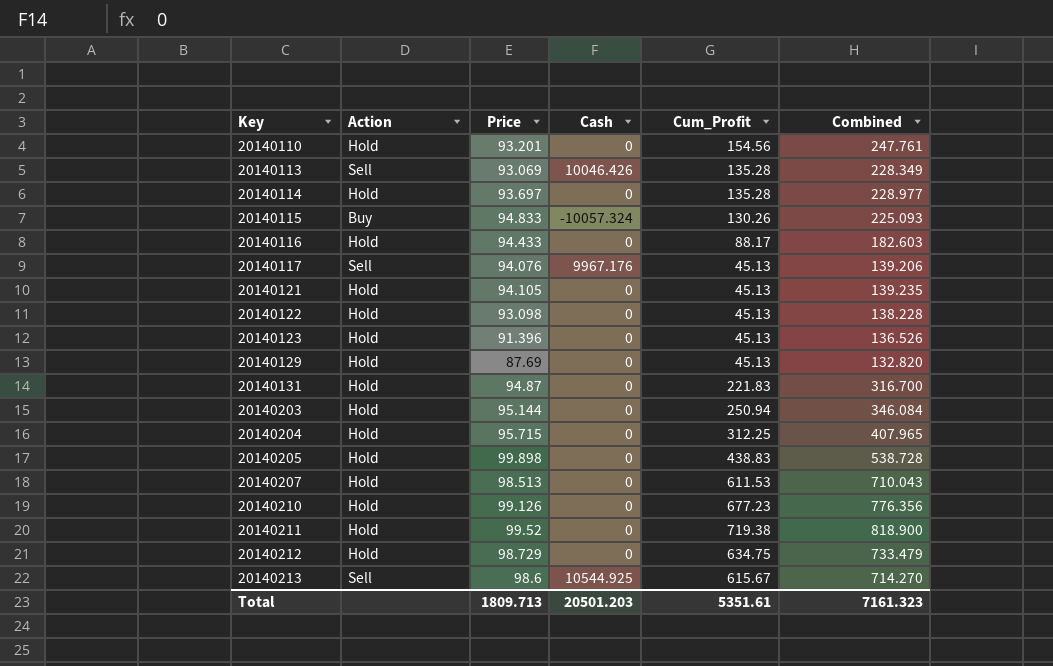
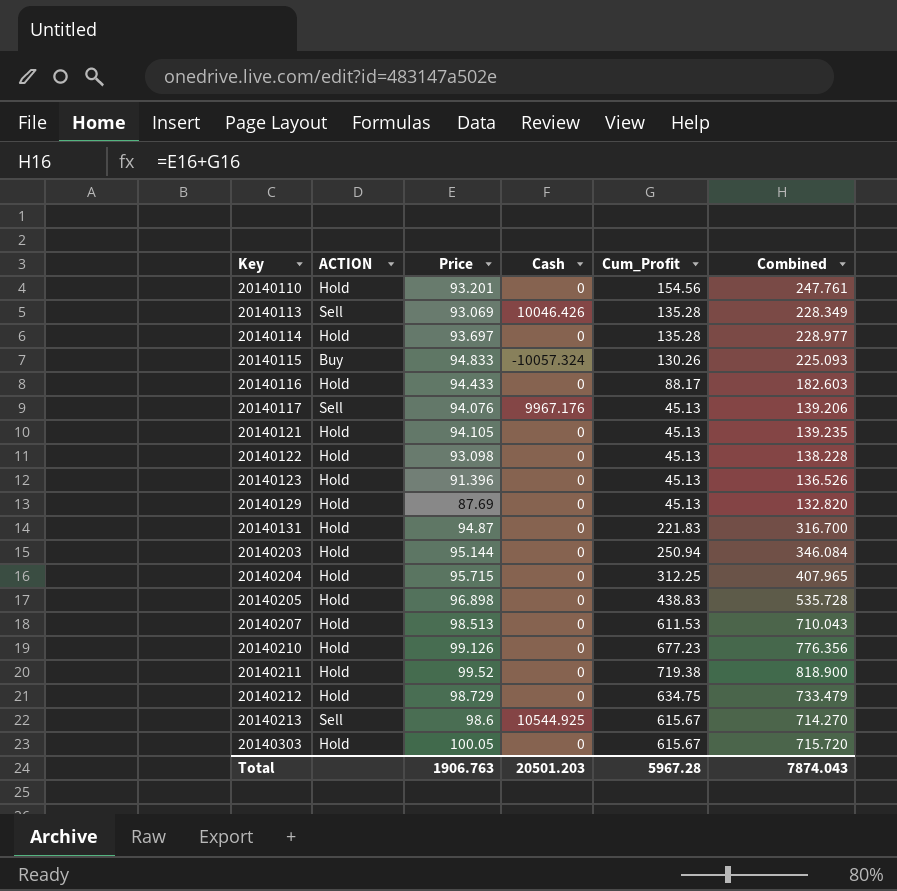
column name: Action -> ACTION
20140205 | Price: 99.898 -> 96.898
20140205 | Combined: 538.728 -> 535.728
row 20140303: none -> Hold | 100.05 | 0 | 615.67 | 715.720
Total | Price: 1809.713 -> 1906.763
Total | Cum_Profit: 5351.61 -> 5967.28
Total | Combined: 7161.323 -> 7874.043

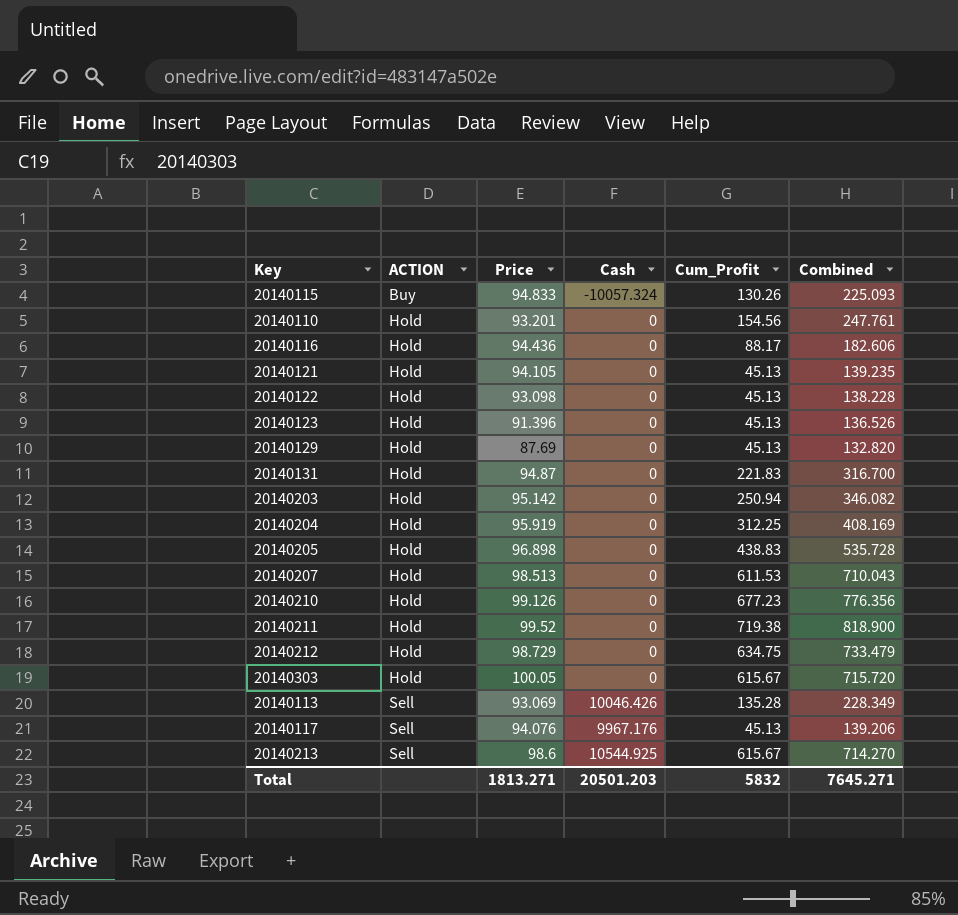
row order: Key ascending -> ACTION ascending
row 20140114: Hold | 93.697 | 0 | 135.28 | 228.977 -> none
20140116 | Price: 94.433 -> 94.436
20140116 | Combined: 182.603 -> 182.606
20140203 | Price: 95.144 -> 95.142
20140203 | Combined: 346.084 -> 346.082
20140204 | Price: 95.715 -> 95.919
20140204 | Combined: 407.965 -> 408.169
Total | Price: 1906.763 -> 1813.271
Total | Cum_Profit: 5967.28 -> 5832
Total | Combined: 7874.043 -> 7645.271

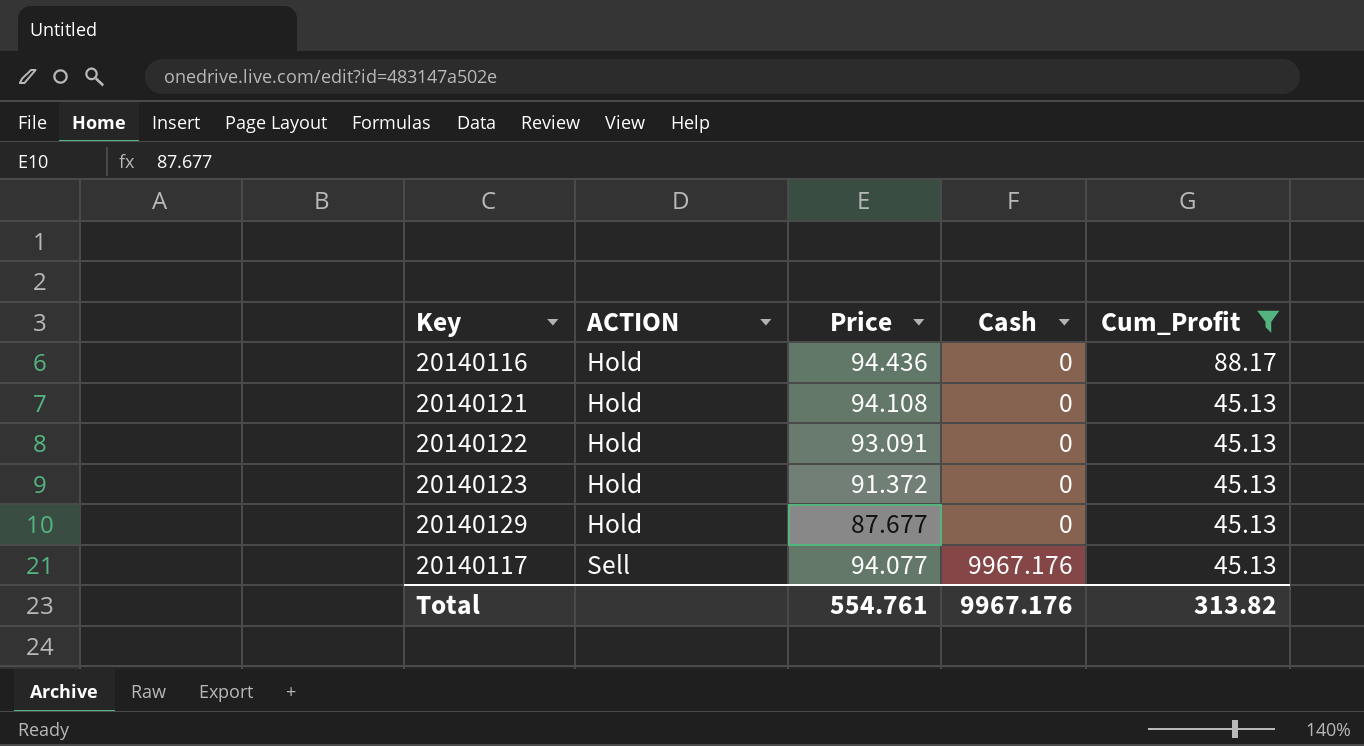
filter: none -> Cum_Profit <= 88.17
column Combined | formula: [Price] + [Cum_Profit] -> none
20140121 | Price: 94.105 -> 94.108
20140122 | Price: 93.098 -> 93.091
20140123 | Price: 91.396 -> 91.372
20140129 | Price: 87.69 -> 87.677
20140117 | Price: 94.076 -> 94.077
Total | Price: 1813.271 -> 554.761
Total | Cash: 20501.203 -> 9967.176
Total | Cum_Profit: 5832 -> 313.82

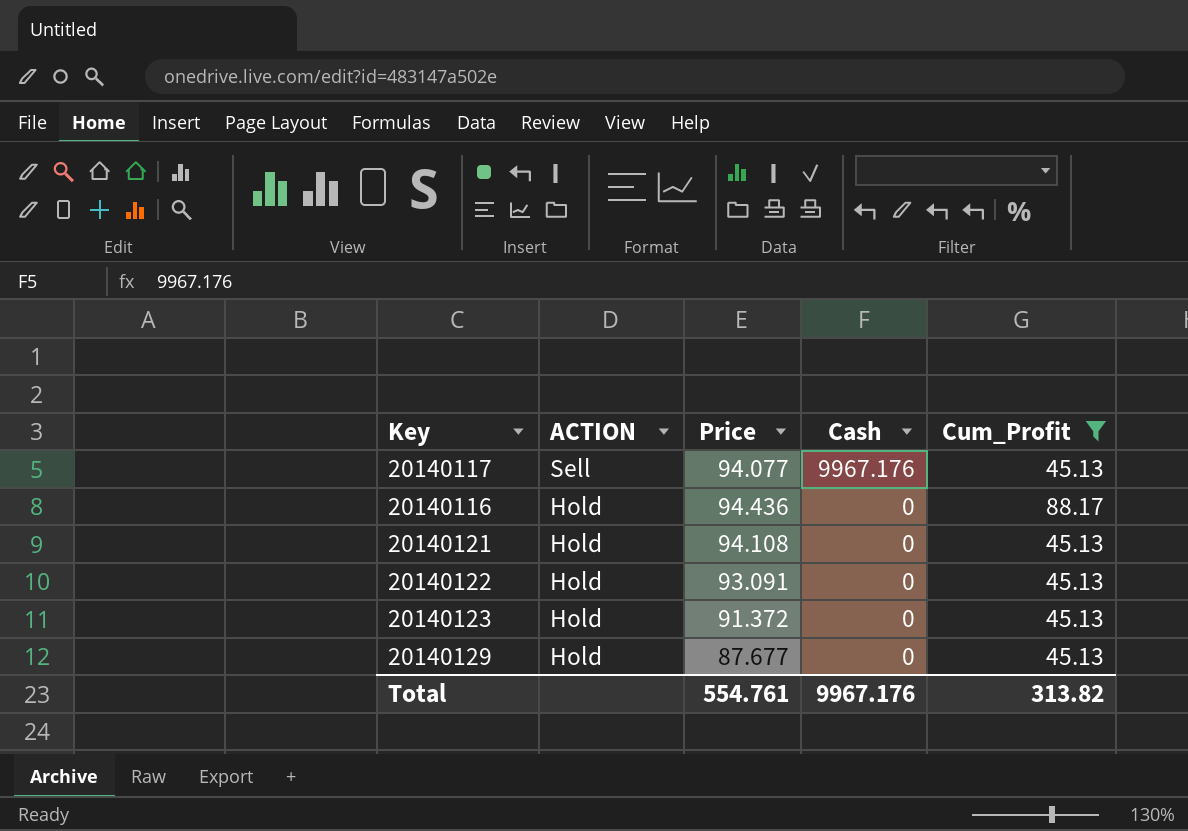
row order: ACTION ascending -> ACTION descending

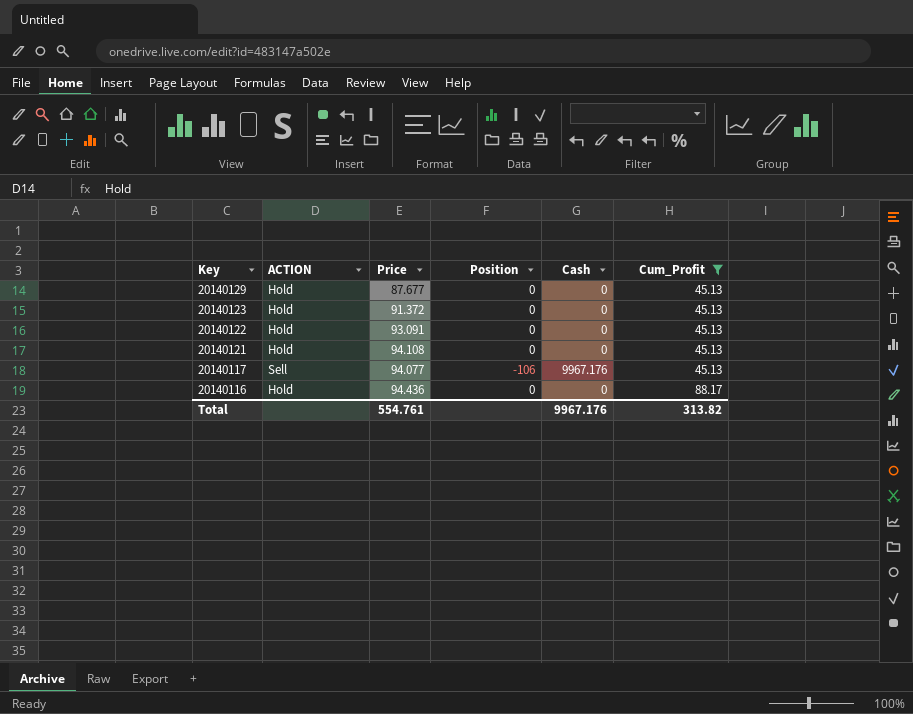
row order: ACTION descending -> Key descending
column Position | position: none -> 4

